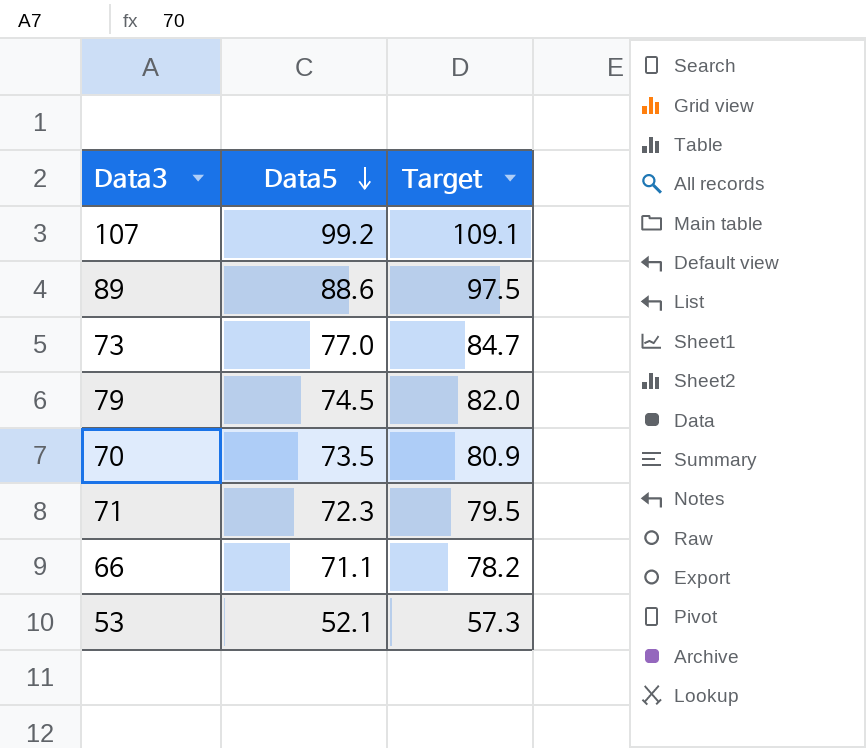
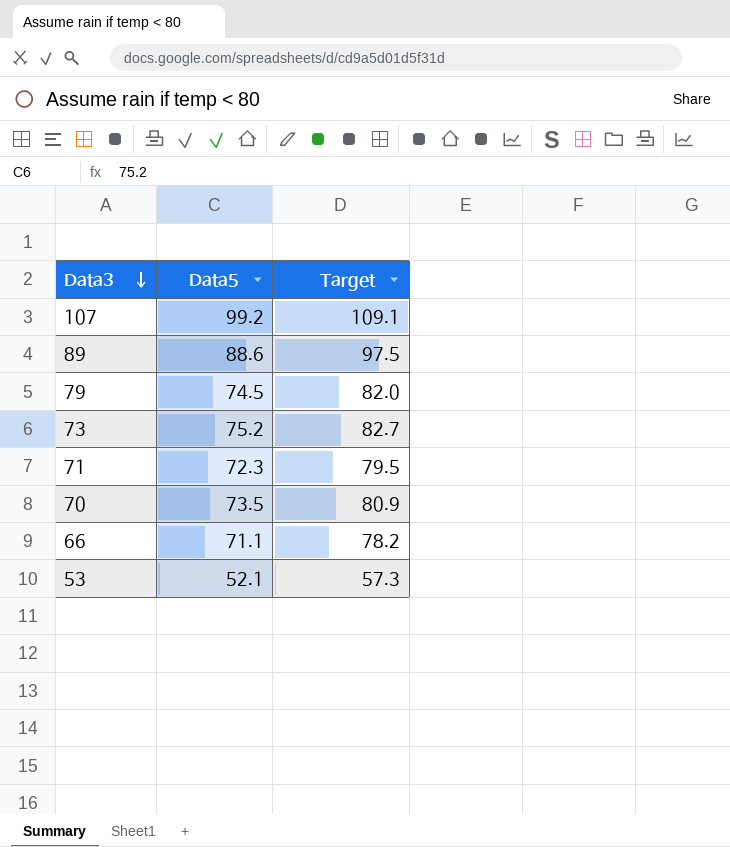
row order: Data5 descending -> Data3 descending
73 | Data5: 77.0 -> 75.2
73 | Target: 84.7 -> 82.7

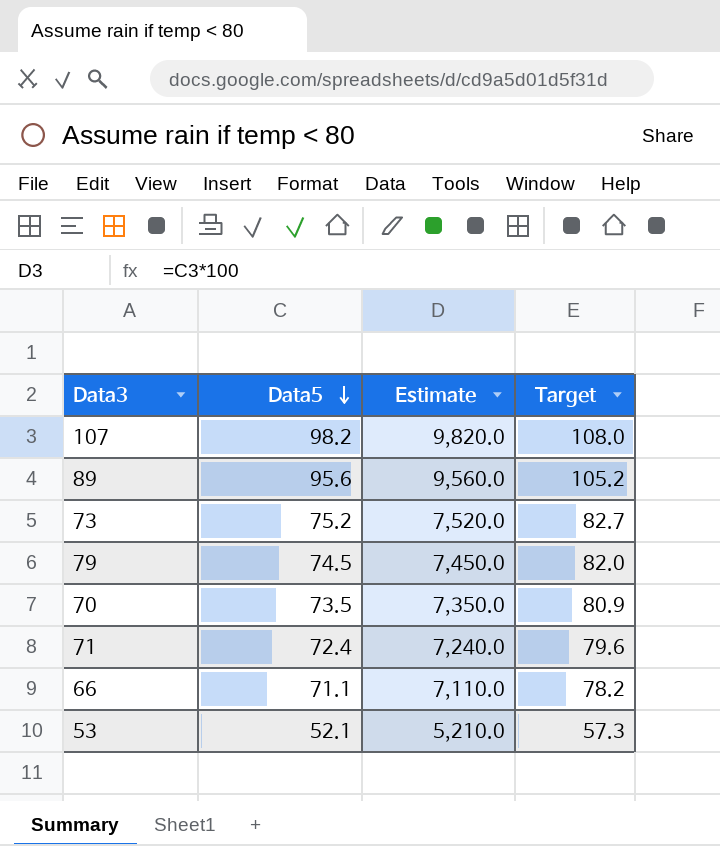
row order: Data3 descending -> Data5 descending
column Estimate | formula: none -> [Data5] * 100
107 | Data5: 99.2 -> 98.2
107 | Target: 109.1 -> 108.0
89 | Data5: 88.6 -> 95.6
89 | Target: 97.5 -> 105.2
71 | Data5: 72.3 -> 72.4
71 | Target: 79.5 -> 79.6

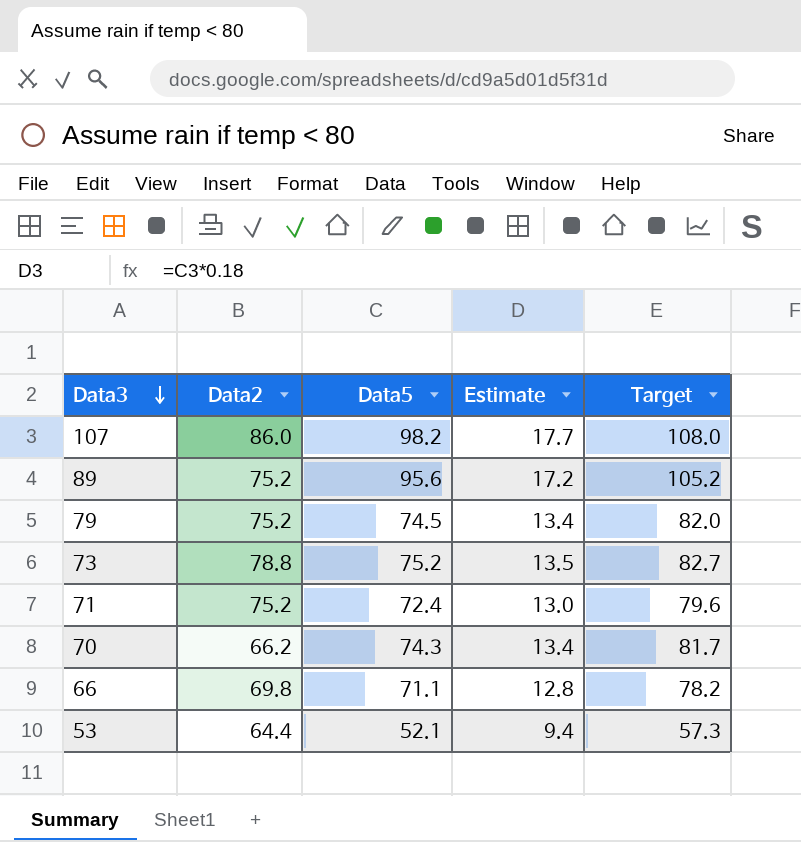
row order: Data5 descending -> Data3 descending
column Data2 | position: none -> 2
column Estimate | formula: [Data5] * 100 -> [Data5] * 0.18
70 | Data5: 73.5 -> 74.3
70 | Target: 80.9 -> 81.7

